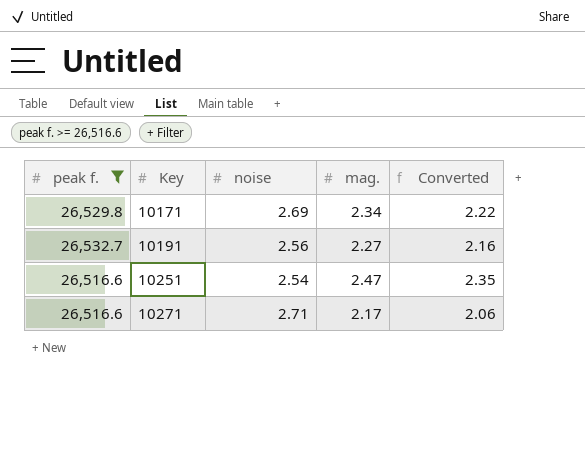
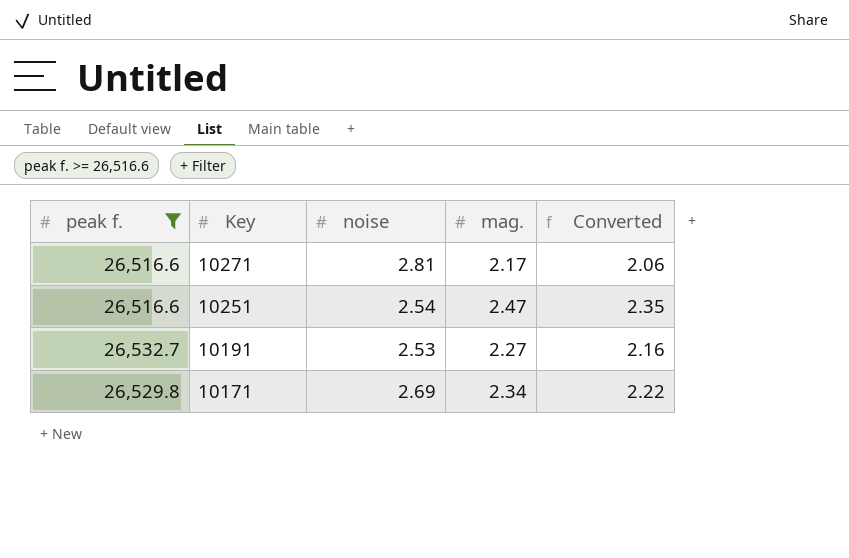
row order: Key ascending -> Key descending
10271 | noise: 2.71 -> 2.81
10191 | noise: 2.56 -> 2.53

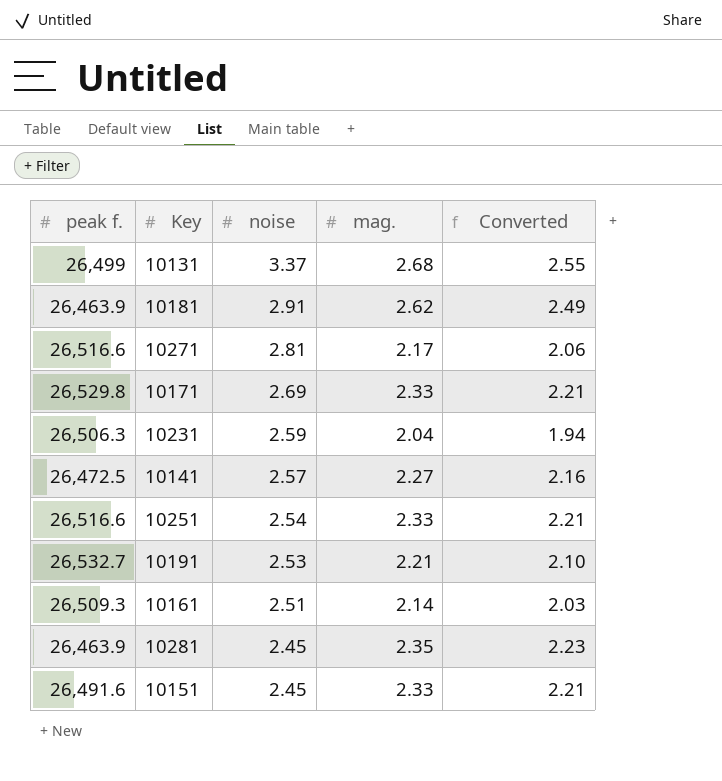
filter: peak f. >= 26,516.6 -> none
row order: Key descending -> noise descending
10171 | mag.: 2.34 -> 2.33
10171 | Converted: 2.22 -> 2.21
10251 | mag.: 2.47 -> 2.33
10251 | Converted: 2.35 -> 2.21
10191 | mag.: 2.27 -> 2.21
10191 | Converted: 2.16 -> 2.10

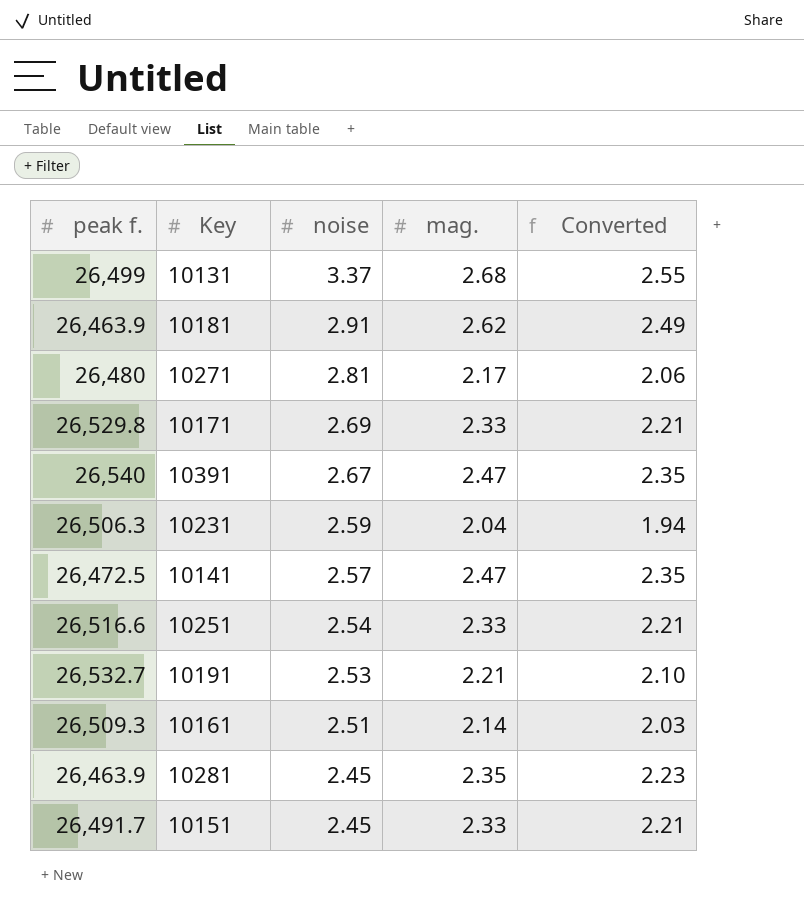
10271 | peak f.: 26,516.6 -> 26,480
row 10391: none -> 26,540 | 2.67 | 2.47 | 2.35
10141 | mag.: 2.27 -> 2.47
10141 | Converted: 2.16 -> 2.35
10151 | peak f.: 26,491.6 -> 26,491.7

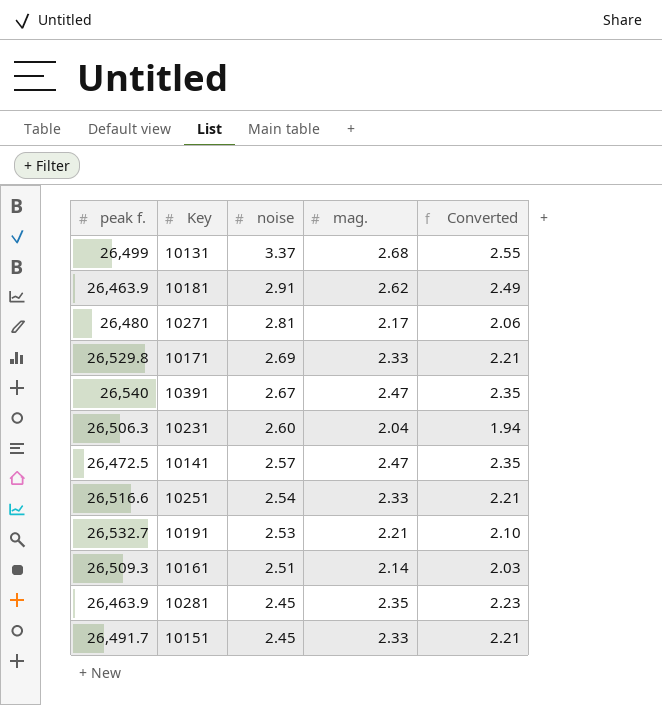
10231 | noise: 2.59 -> 2.60

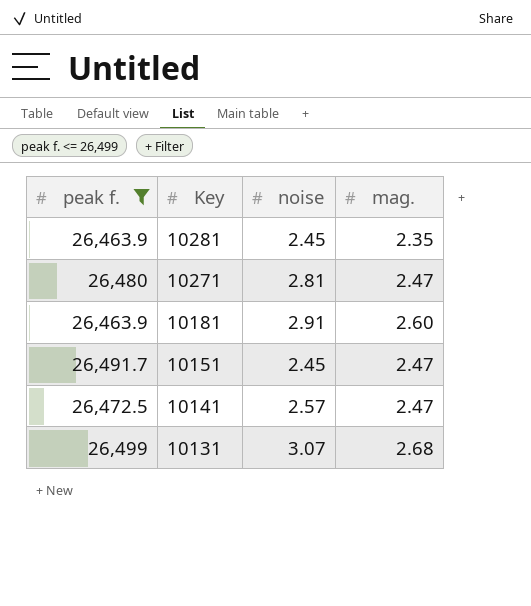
filter: none -> peak f. <= 26,499
row order: noise descending -> Key descending
column Converted | formula: [mag.] * 0.95 -> none
10271 | mag.: 2.17 -> 2.47
10181 | mag.: 2.62 -> 2.60
10151 | mag.: 2.33 -> 2.47
10131 | noise: 3.37 -> 3.07

